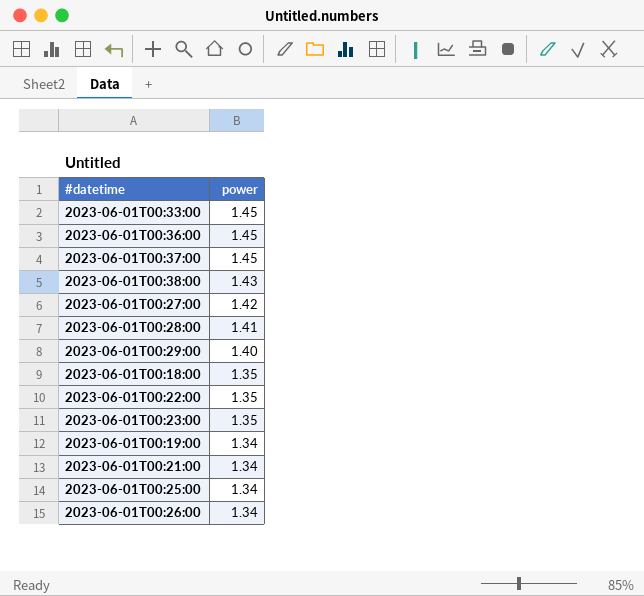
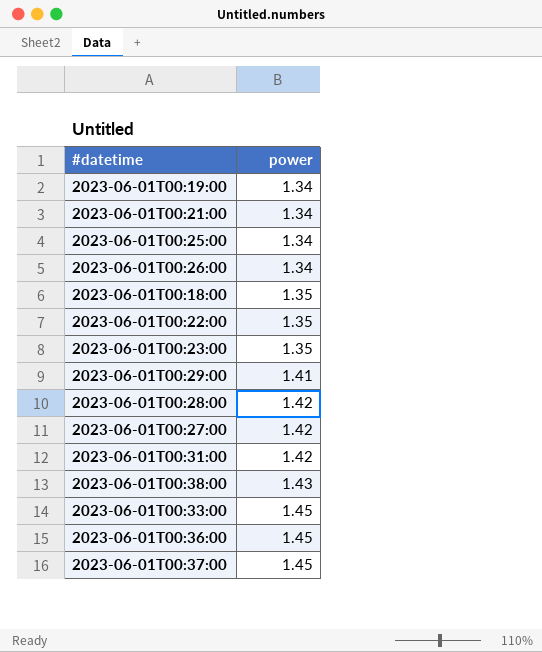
row order: power descending -> power ascending
2023-06-01T00:29:00 | power: 1.40 -> 1.41
2023-06-01T00:28:00 | power: 1.41 -> 1.42
row 2023-06-01T00:31:00: none -> 1.42

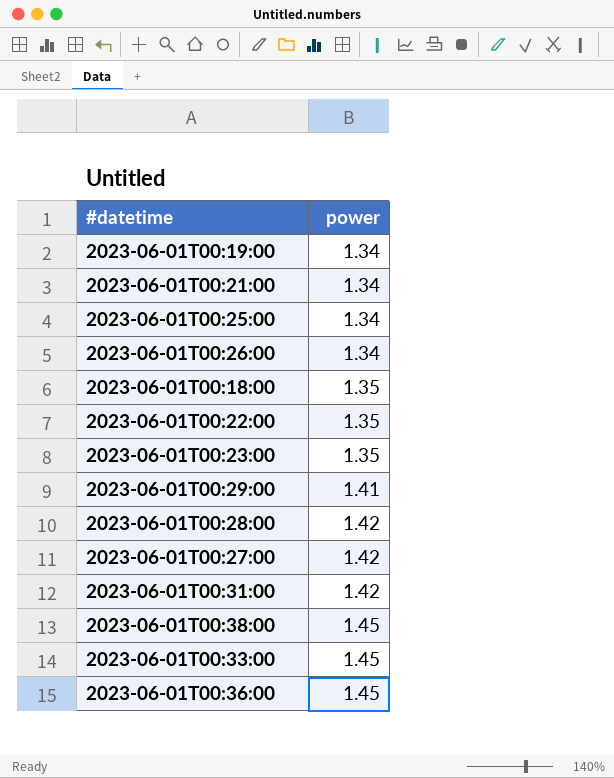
row 2023-06-01T00:37:00: 1.45 -> none
2023-06-01T00:38:00 | power: 1.43 -> 1.45

